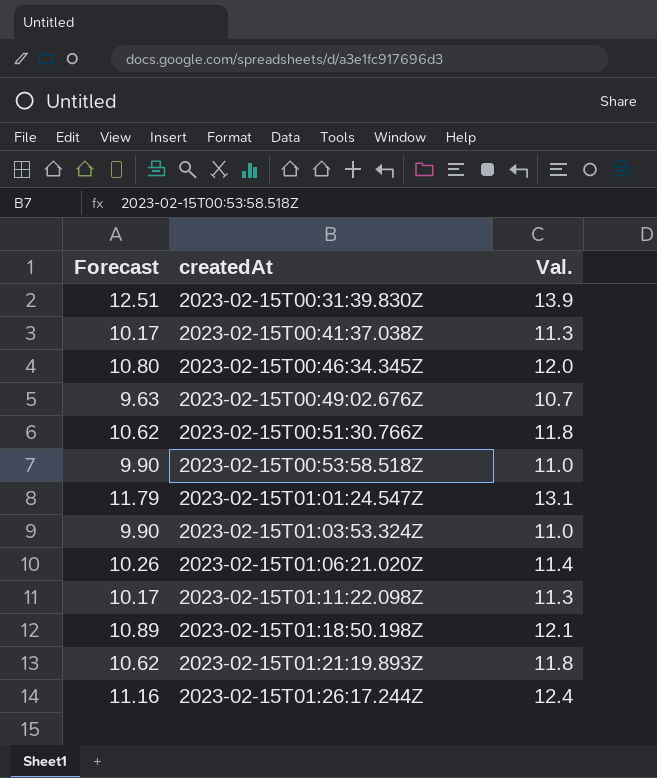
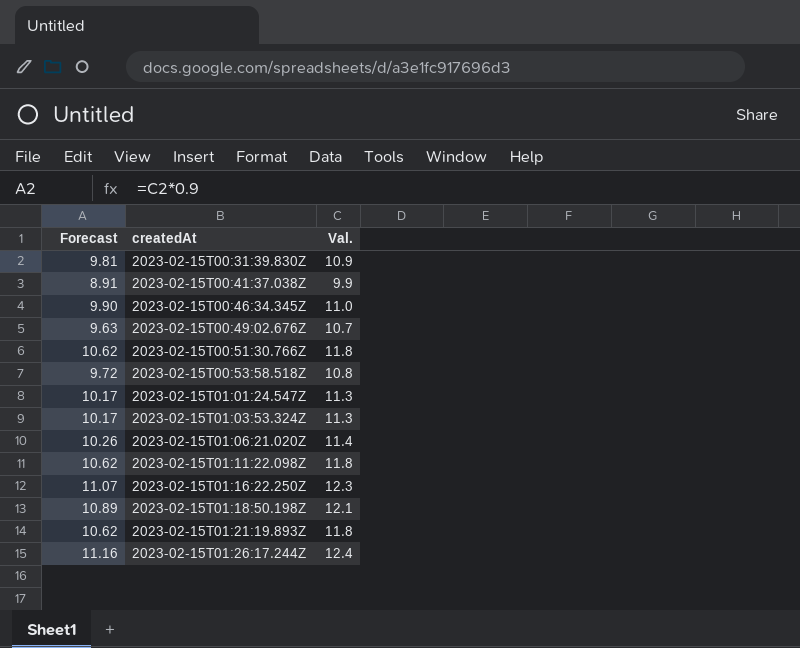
2023-02-15T00:31:39.830Z | Forecast: 12.51 -> 9.81
2023-02-15T00:31:39.830Z | Val.: 13.9 -> 10.9
2023-02-15T00:41:37.038Z | Forecast: 10.17 -> 8.91
2023-02-15T00:41:37.038Z | Val.: 11.3 -> 9.9
2023-02-15T00:46:34.345Z | Forecast: 10.80 -> 9.90
2023-02-15T00:46:34.345Z | Val.: 12.0 -> 11.0
2023-02-15T00:53:58.518Z | Forecast: 9.90 -> 9.72
2023-02-15T00:53:58.518Z | Val.: 11.0 -> 10.8
2023-02-15T01:01:24.547Z | Forecast: 11.79 -> 10.17
2023-02-15T01:01:24.547Z | Val.: 13.1 -> 11.3
2023-02-15T01:03:53.324Z | Forecast: 9.90 -> 10.17
2023-02-15T01:03:53.324Z | Val.: 11.0 -> 11.3
2023-02-15T01:11:22.098Z | Forecast: 10.17 -> 10.62
2023-02-15T01:11:22.098Z | Val.: 11.3 -> 11.8
row 2023-02-15T01:16:22.250Z: none -> 11.07 | 12.3

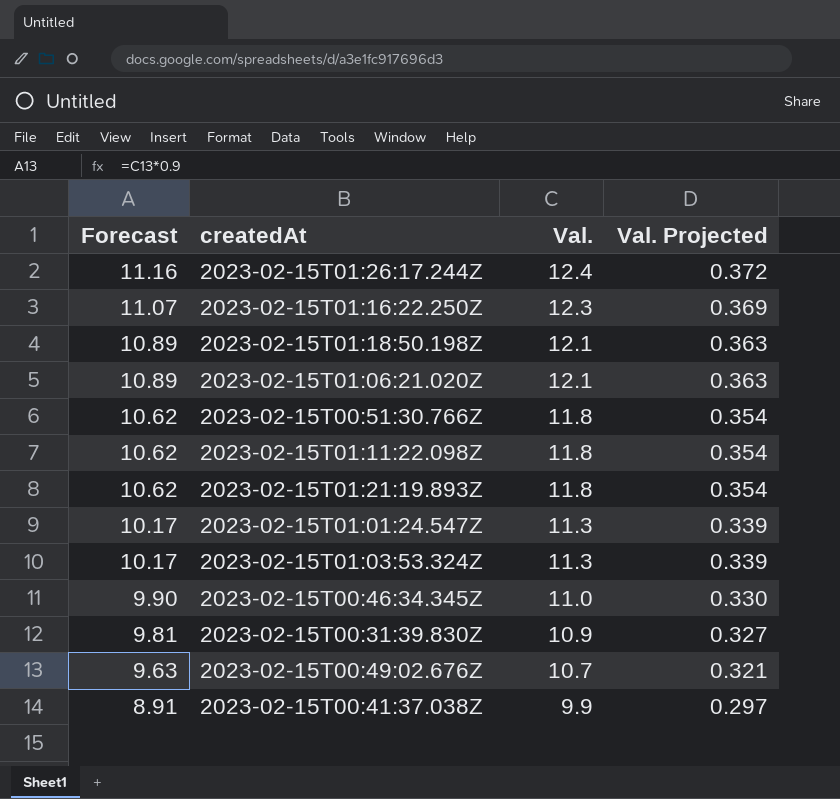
row order: createdAt ascending -> Forecast descending
column Val. Projected | formula: none -> [Val.] * 0.03
row 2023-02-15T00:53:58.518Z: 9.72 | 10.8 -> none
2023-02-15T01:06:21.020Z | Forecast: 10.26 -> 10.89
2023-02-15T01:06:21.020Z | Val.: 11.4 -> 12.1

